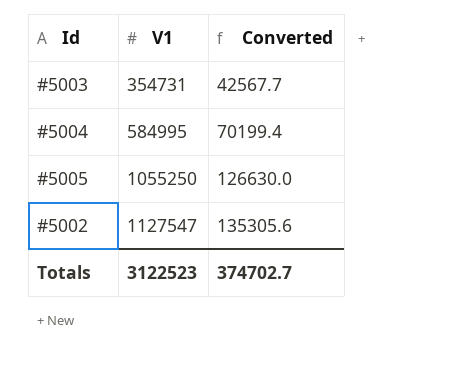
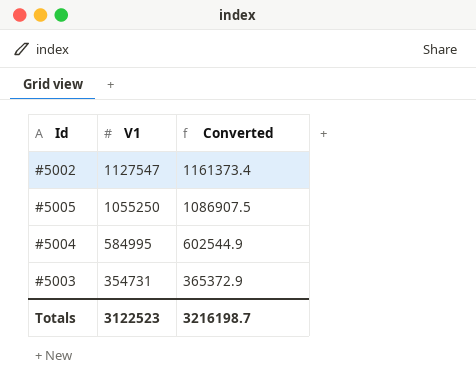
row order: V1 ascending -> V1 descending
column Converted | formula: [V1] * 0.12 -> [V1] * 1.03
Totals | Converted: 374702.7 -> 3216198.7

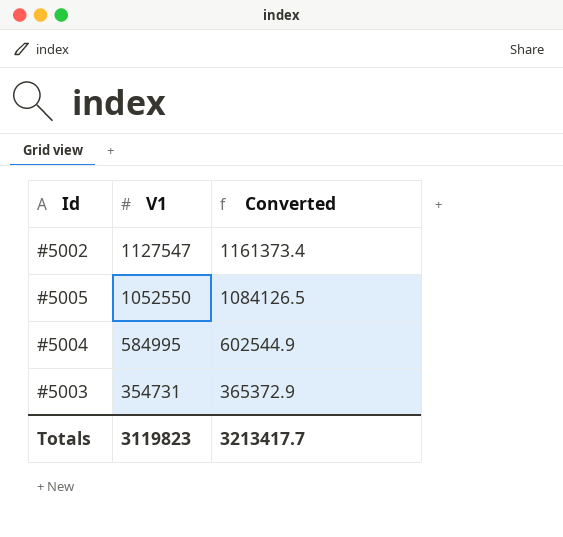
#5005 | V1: 1055250 -> 1052550
#5005 | Converted: 1086907.5 -> 1084126.5
Totals | V1: 3122523 -> 3119823
Totals | Converted: 3216198.7 -> 3213417.7

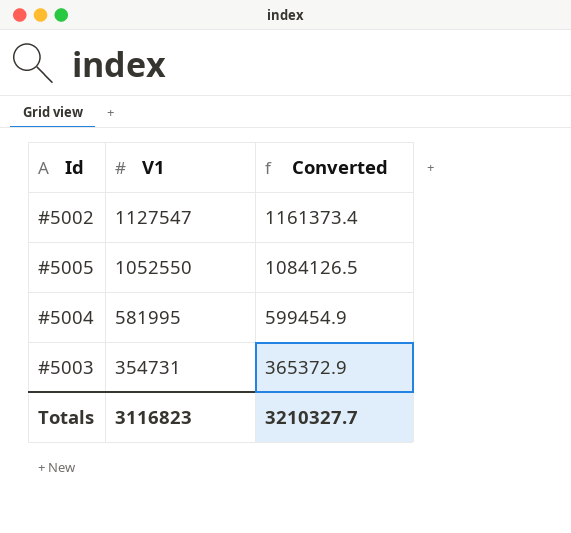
#5004 | V1: 584995 -> 581995
#5004 | Converted: 602544.9 -> 599454.9
Totals | V1: 3119823 -> 3116823
Totals | Converted: 3213417.7 -> 3210327.7

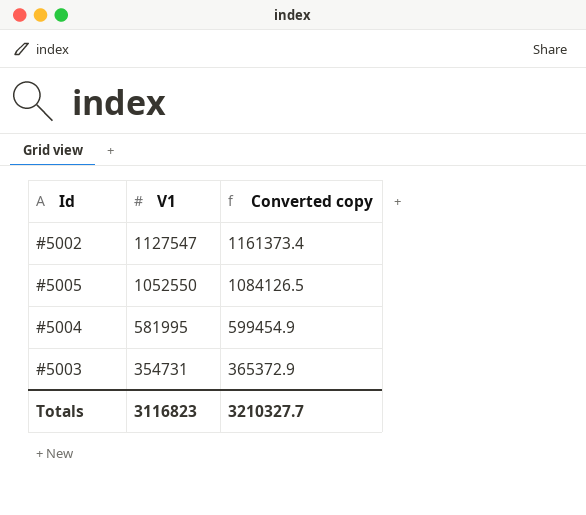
column name: Converted -> Converted copy

